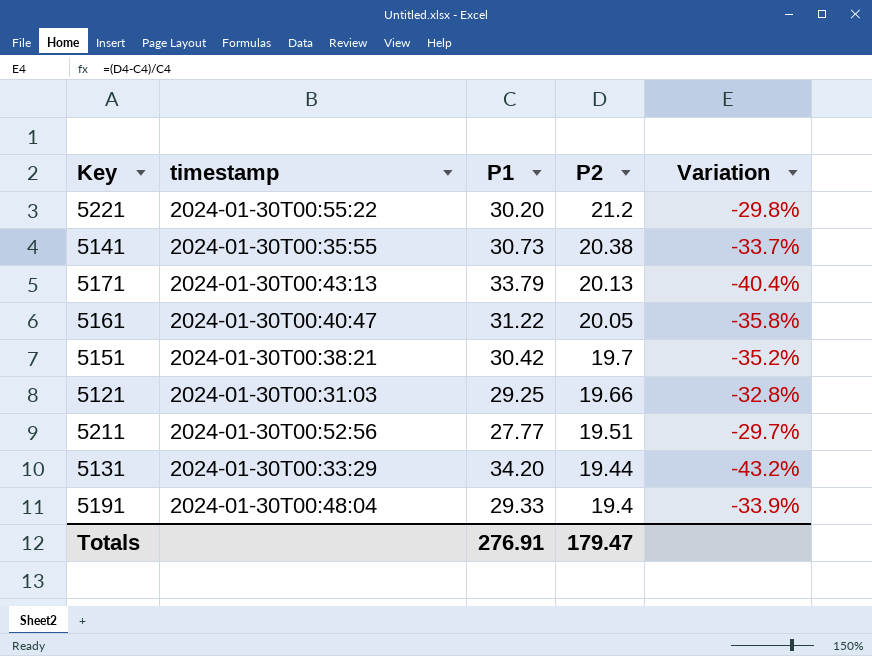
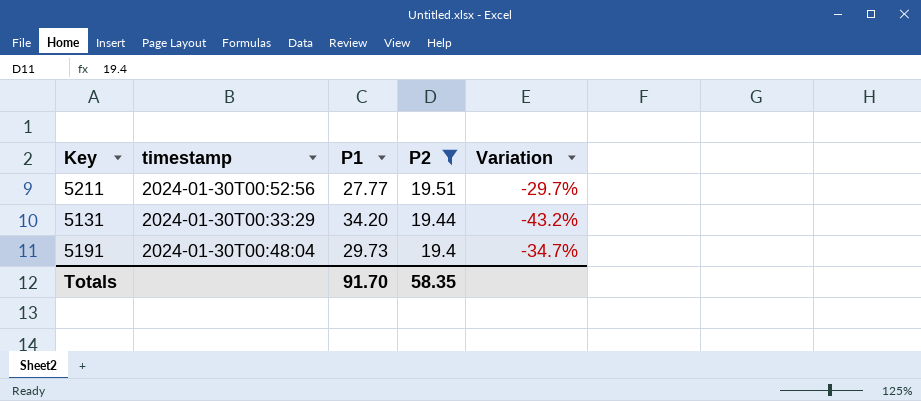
filter: none -> P2 <= 19.51
5191 | P1: 29.33 -> 29.73
5191 | Variation: -33.9% -> -34.7%
Totals | P1: 276.91 -> 91.70
Totals | P2: 179.47 -> 58.35

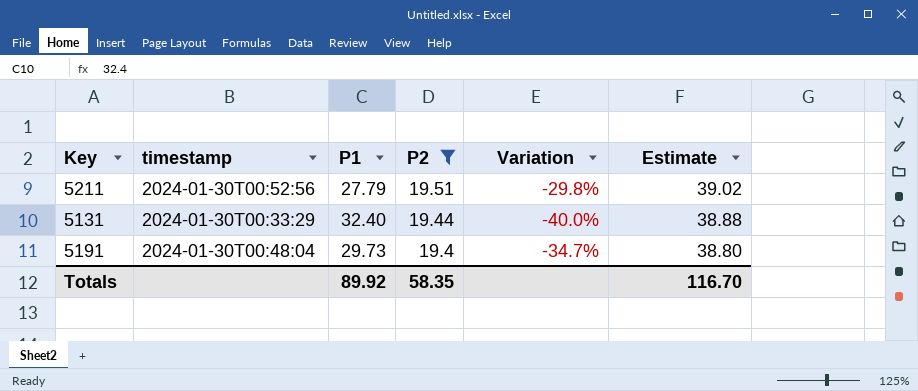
column Estimate | formula: none -> [P2] * 2
5211 | P1: 27.77 -> 27.79
5211 | Variation: -29.7% -> -29.8%
5131 | P1: 34.20 -> 32.40
5131 | Variation: -43.2% -> -40.0%
Totals | P1: 91.70 -> 89.92

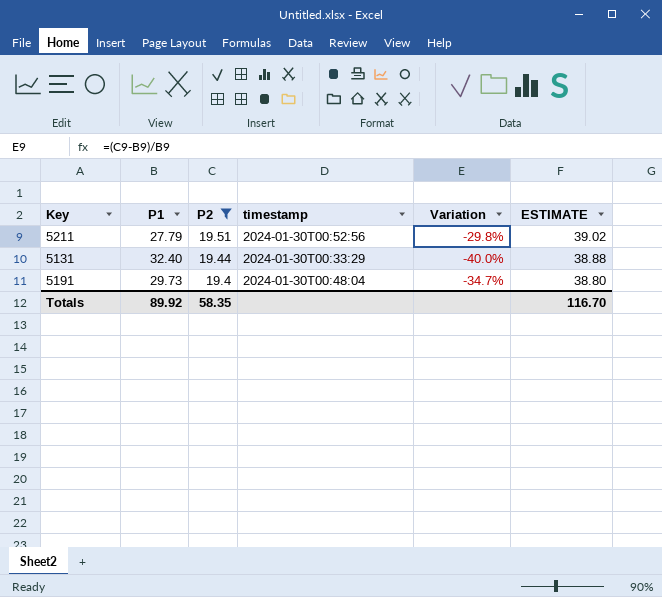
column timestamp | position: 2 -> 4
column name: Estimate -> ESTIMATE

